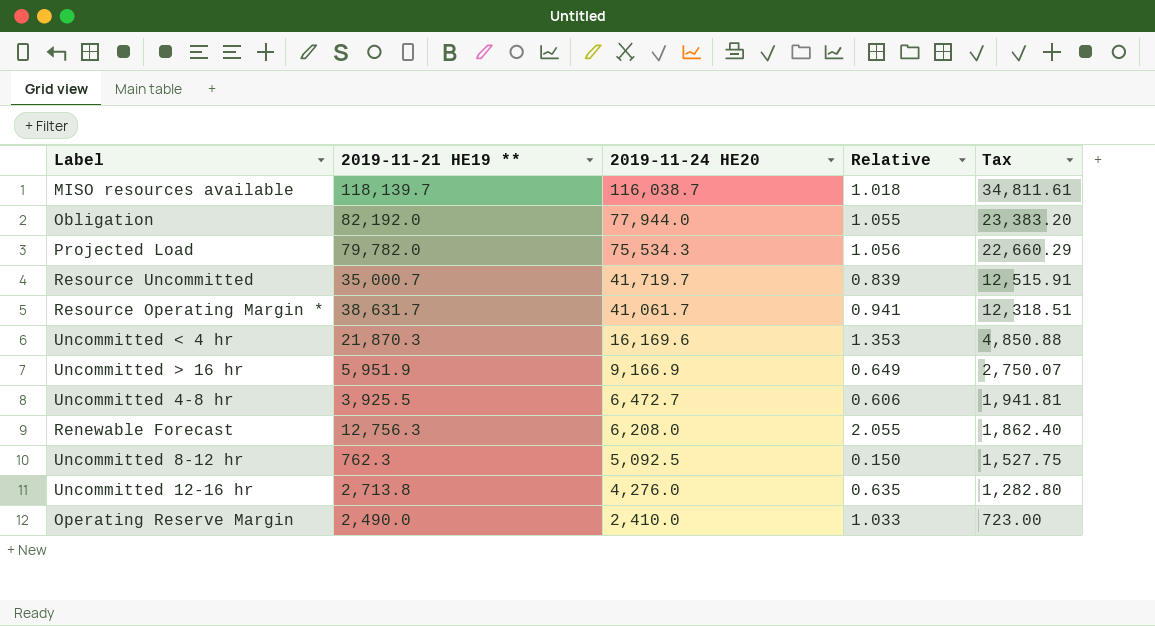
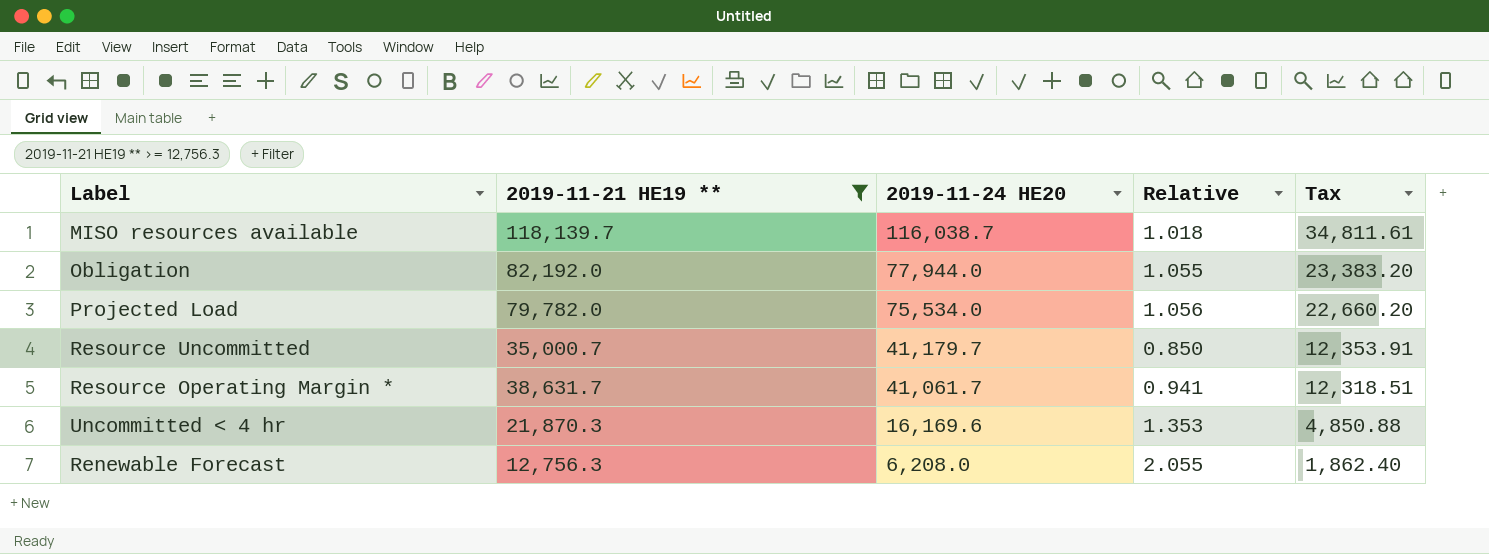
filter: none -> 2019-11-21 HE19 ** >= 12,756.3
Projected Load | 2019-11-24 HE20: 75,534.3 -> 75,534.0
Projected Load | Tax: 22,660.29 -> 22,660.20
Resource Uncommitted | 2019-11-24 HE20: 41,719.7 -> 41,179.7
Resource Uncommitted | Relative: 0.839 -> 0.850
Resource Uncommitted | Tax: 12,515.91 -> 12,353.91

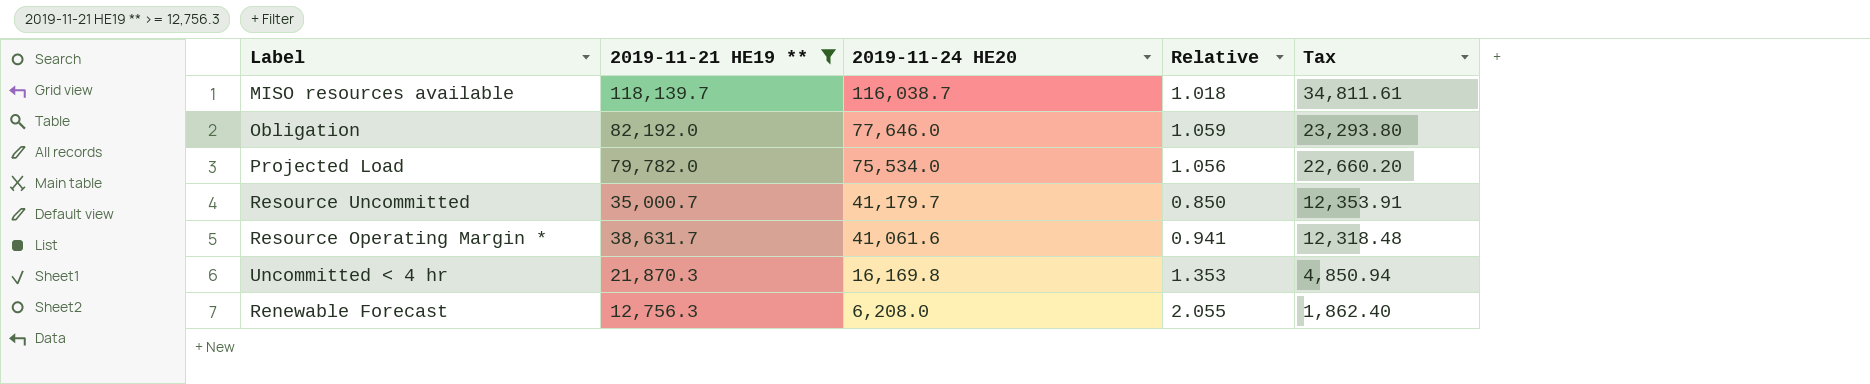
Obligation | 2019-11-24 HE20: 77,944.0 -> 77,646.0
Obligation | Relative: 1.055 -> 1.059
Obligation | Tax: 23,383.20 -> 23,293.80
Resource Operating Margin * | 2019-11-24 HE20: 41,061.7 -> 41,061.6
Resource Operating Margin * | Tax: 12,318.51 -> 12,318.48
Uncommitted < 4 hr | 2019-11-24 HE20: 16,169.6 -> 16,169.8
Uncommitted < 4 hr | Tax: 4,850.88 -> 4,850.94

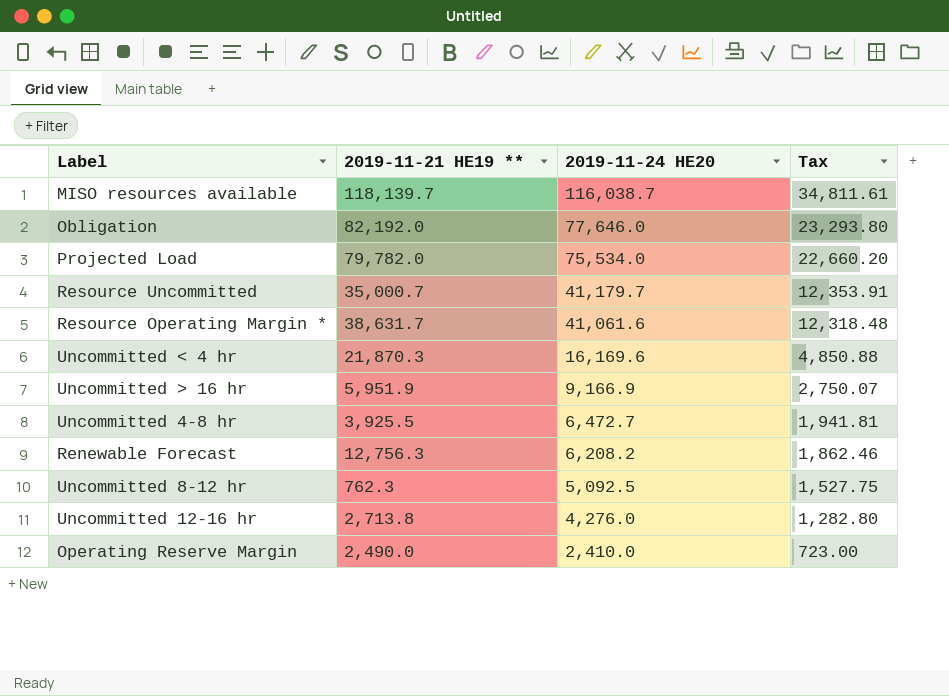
filter: 2019-11-21 HE19 ** >= 12,756.3 -> none
column Relative | formula: [2019-11-21 HE19 **] / [2019-11-24 HE20] -> none
Uncommitted < 4 hr | 2019-11-24 HE20: 16,169.8 -> 16,169.6
Uncommitted < 4 hr | Tax: 4,850.94 -> 4,850.88
Renewable Forecast | 2019-11-24 HE20: 6,208.0 -> 6,208.2
Renewable Forecast | Tax: 1,862.40 -> 1,862.46

